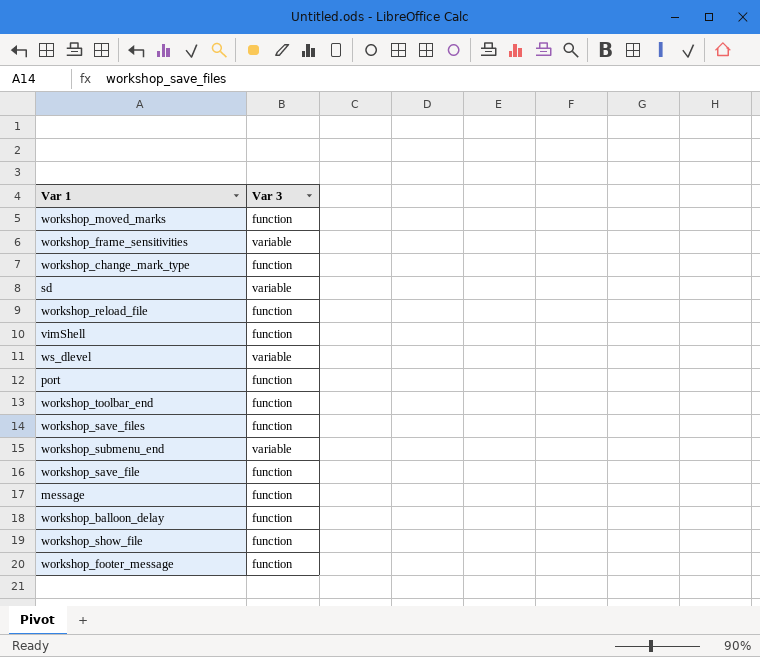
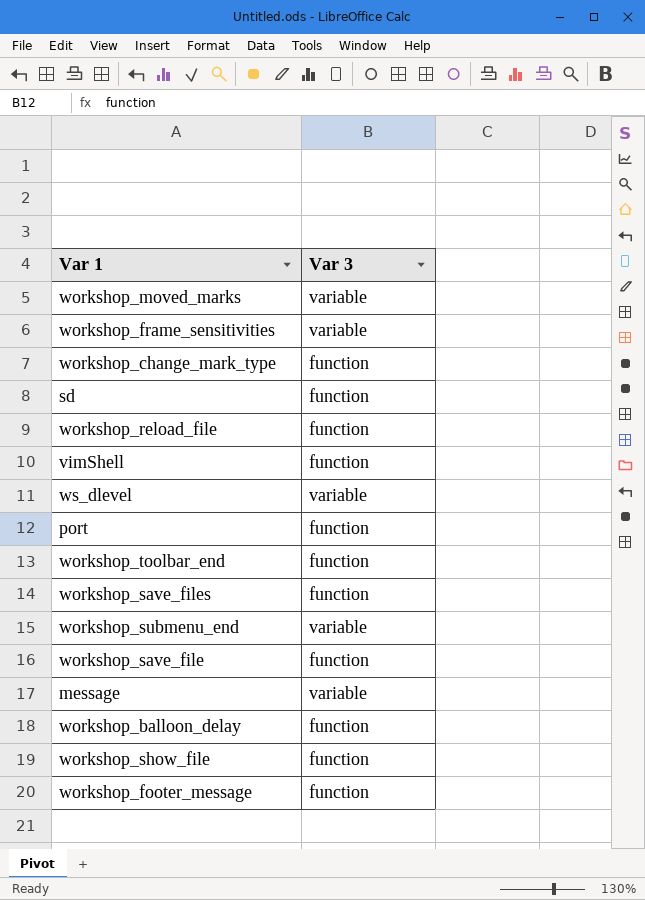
workshop_moved_marks | Var 3: function -> variable
sd | Var 3: variable -> function
message | Var 3: function -> variable

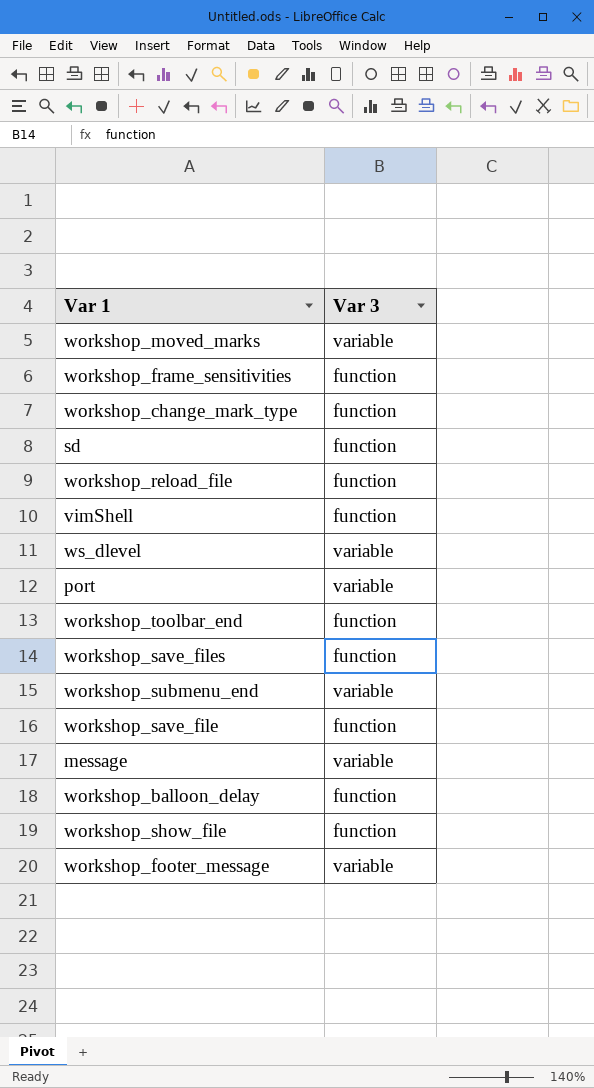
workshop_frame_sensitivities | Var 3: variable -> function
port | Var 3: function -> variable
workshop_footer_message | Var 3: function -> variable

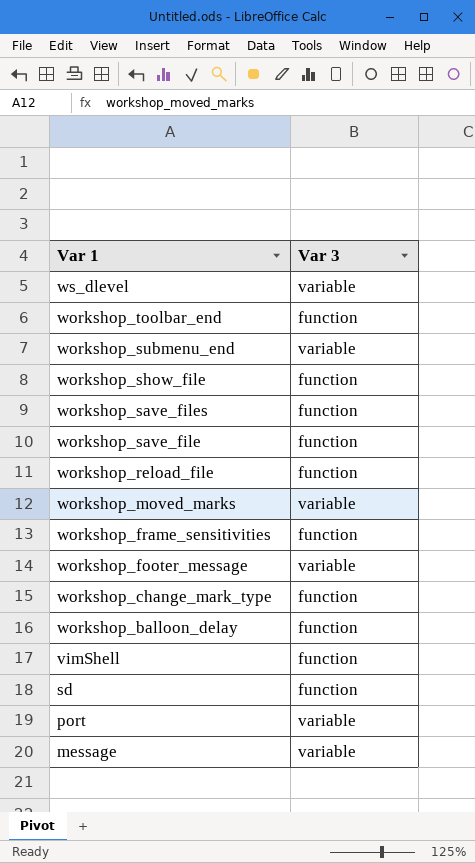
row order: none -> Var 1 descending

